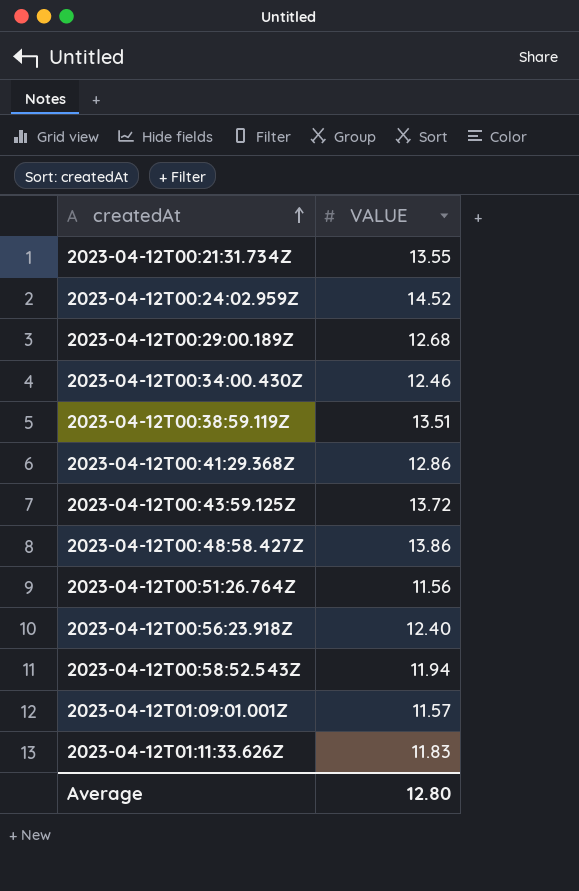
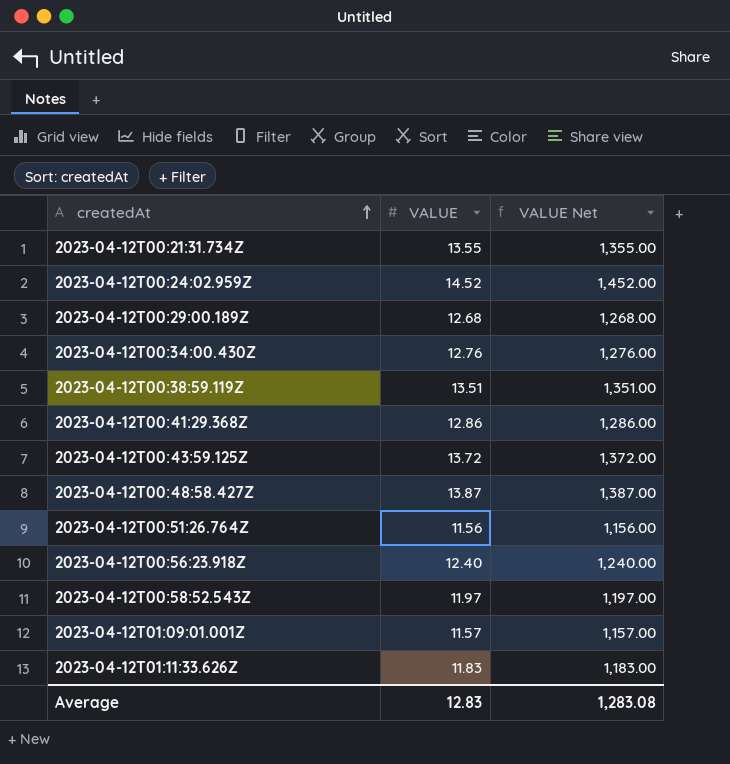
column VALUE Net | formula: none -> [VALUE] * 100
2023-04-12T00:34:00.430Z | VALUE: 12.46 -> 12.76
2023-04-12T00:48:58.427Z | VALUE: 13.86 -> 13.87
2023-04-12T00:58:52.543Z | VALUE: 11.94 -> 11.97
Average | VALUE: 12.80 -> 12.83

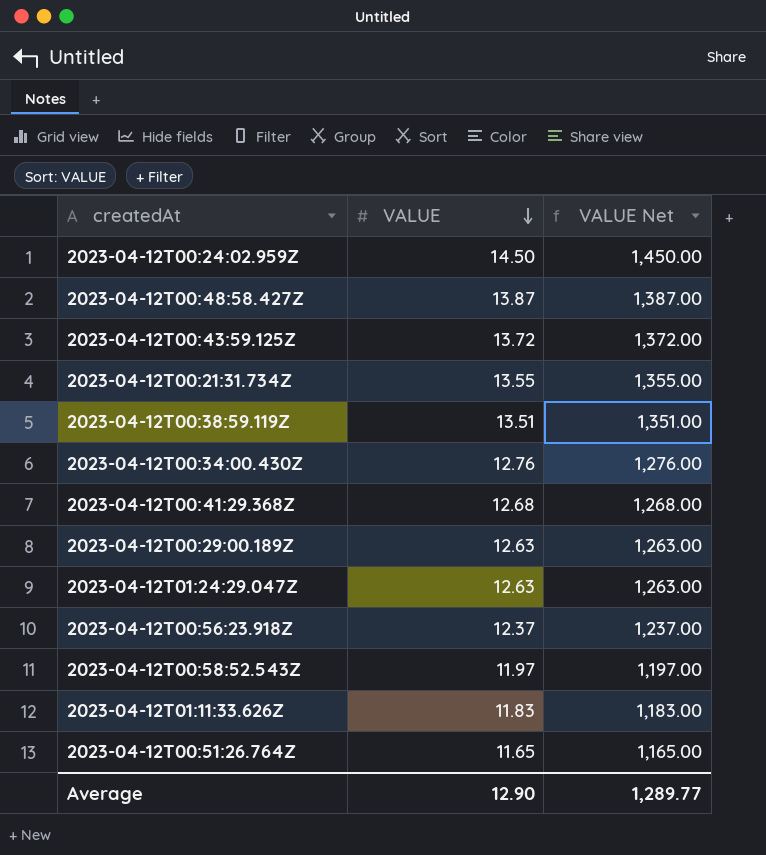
row order: createdAt ascending -> VALUE descending
row 2023-04-12T01:09:01.001Z: 11.57 | 1,157.00 -> none
2023-04-12T00:24:02.959Z | VALUE: 14.52 -> 14.50
2023-04-12T00:24:02.959Z | VALUE Net: 1,452.00 -> 1,450.00
2023-04-12T00:41:29.368Z | VALUE: 12.86 -> 12.68
2023-04-12T00:41:29.368Z | VALUE Net: 1,286.00 -> 1,268.00
2023-04-12T00:29:00.189Z | VALUE: 12.68 -> 12.63
2023-04-12T00:29:00.189Z | VALUE Net: 1,268.00 -> 1,263.00
row 2023-04-12T01:24:29.047Z: none -> 12.63 | 1,263.00
2023-04-12T00:56:23.918Z | VALUE: 12.40 -> 12.37
2023-04-12T00:56:23.918Z | VALUE Net: 1,240.00 -> 1,237.00
2023-04-12T00:51:26.764Z | VALUE: 11.56 -> 11.65
2023-04-12T00:51:26.764Z | VALUE Net: 1,156.00 -> 1,165.00
Average | VALUE: 12.83 -> 12.90
Average | VALUE Net: 1,283.08 -> 1,289.77

